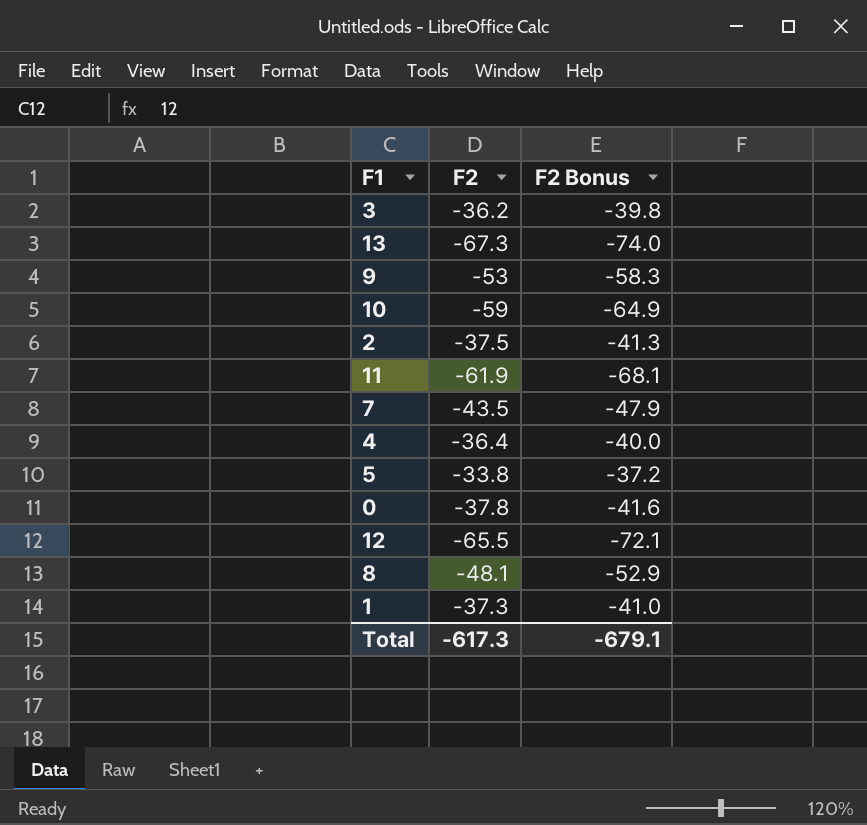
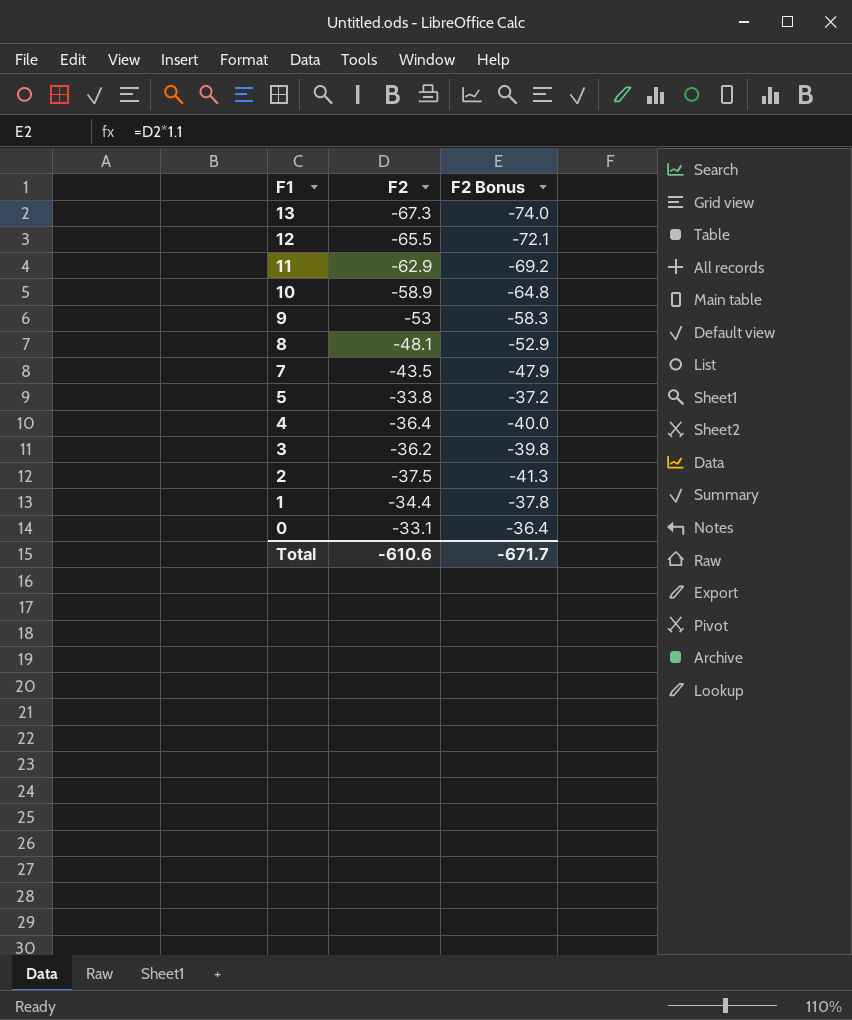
row order: none -> F1 descending
11 | F2: -61.9 -> -62.9
11 | F2 Bonus: -68.1 -> -69.2
10 | F2: -59 -> -58.9
10 | F2 Bonus: -64.9 -> -64.8
1 | F2: -37.3 -> -34.4
1 | F2 Bonus: -41.0 -> -37.8
0 | F2: -37.8 -> -33.1
0 | F2 Bonus: -41.6 -> -36.4
Total | F2: -617.3 -> -610.6
Total | F2 Bonus: -679.1 -> -671.7

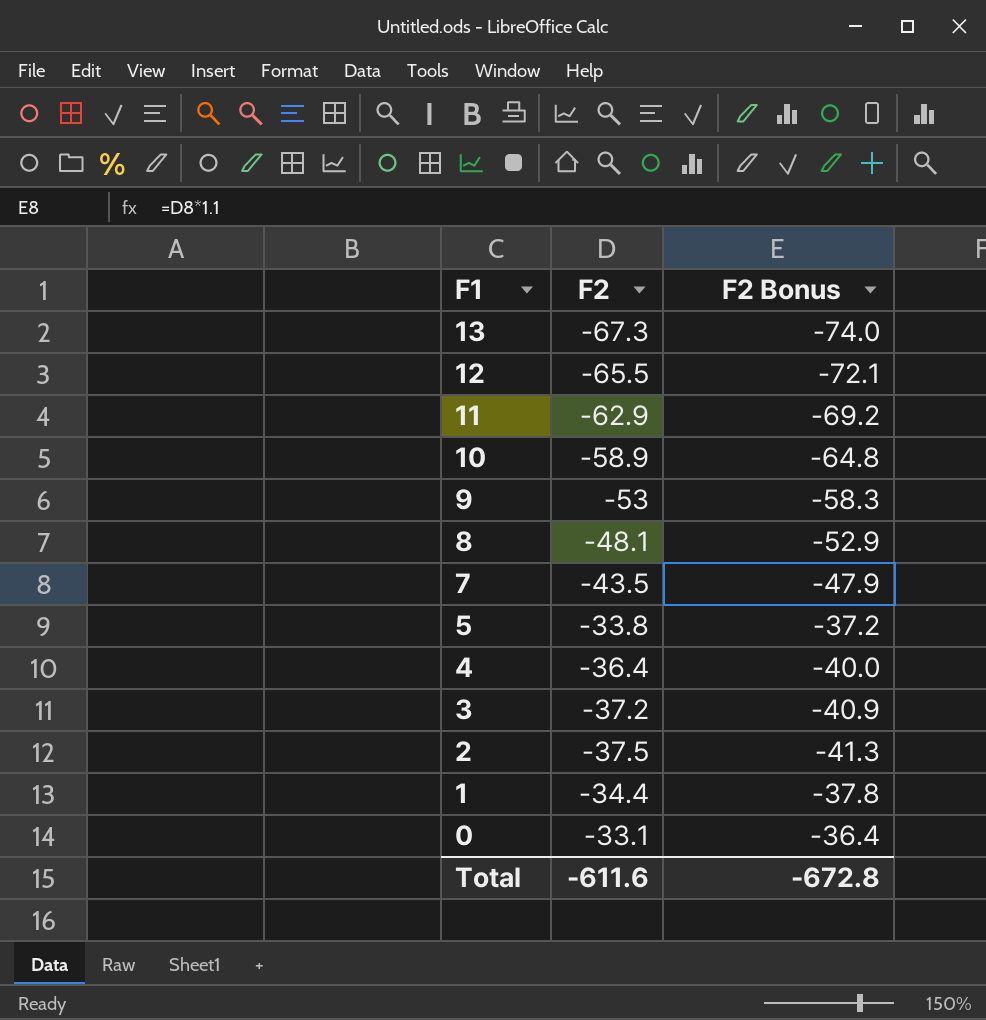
3 | F2: -36.2 -> -37.2
3 | F2 Bonus: -39.8 -> -40.9
Total | F2: -610.6 -> -611.6
Total | F2 Bonus: -671.7 -> -672.8

